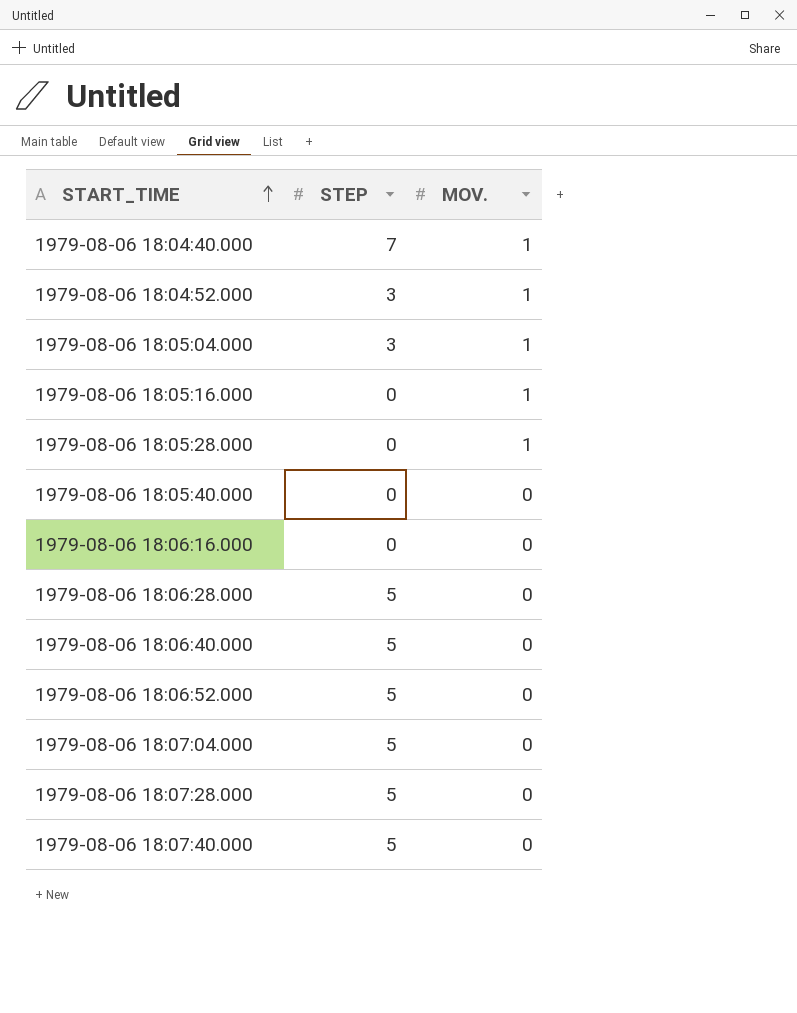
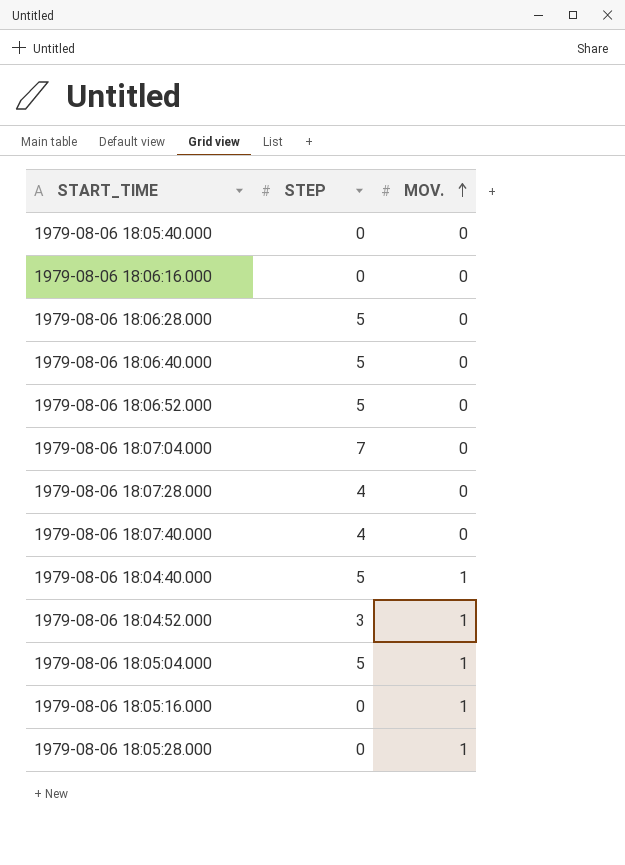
row order: START_TIME ascending -> MOV. ascending
1979-08-06 18:07:04.000 | STEP: 5 -> 7
1979-08-06 18:07:28.000 | STEP: 5 -> 4
1979-08-06 18:07:40.000 | STEP: 5 -> 4
1979-08-06 18:04:40.000 | STEP: 7 -> 5
1979-08-06 18:05:04.000 | STEP: 3 -> 5

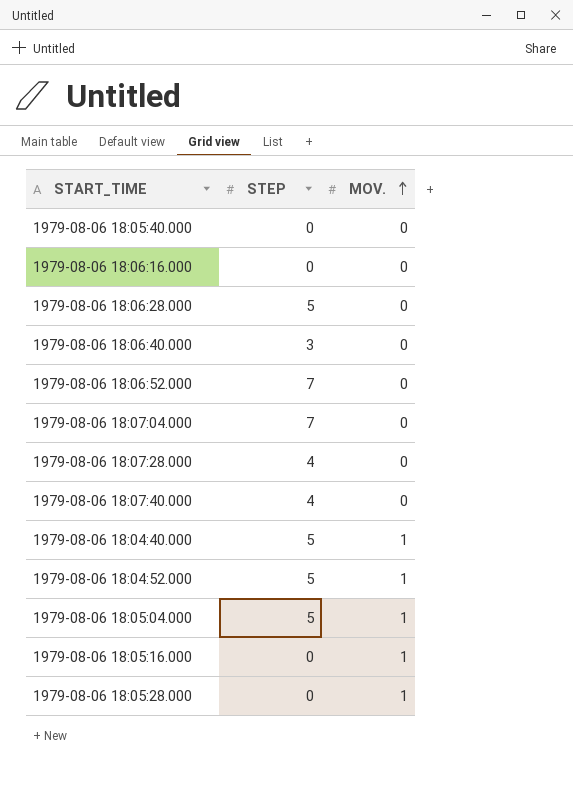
1979-08-06 18:06:40.000 | STEP: 5 -> 3
1979-08-06 18:06:52.000 | STEP: 5 -> 7
1979-08-06 18:04:52.000 | STEP: 3 -> 5

